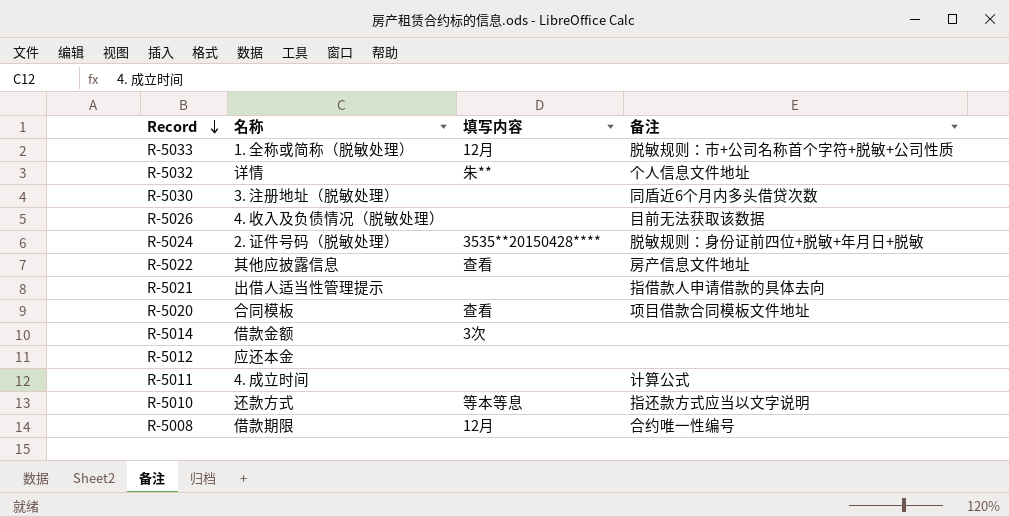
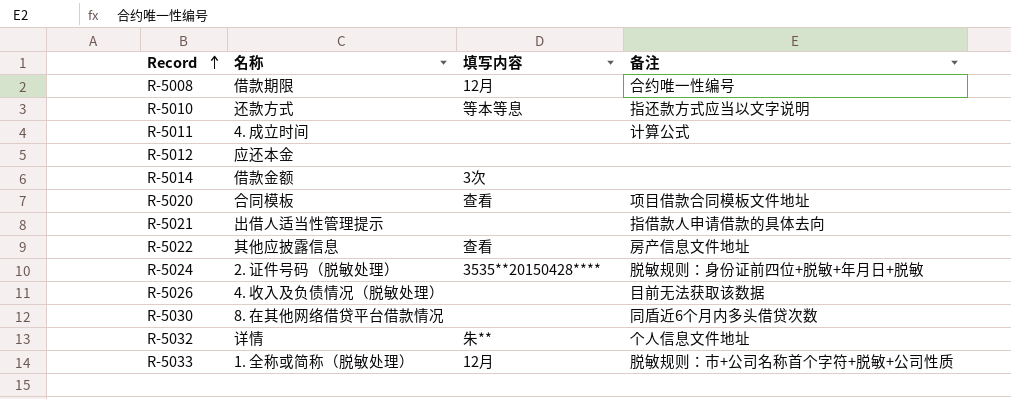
row order: Record descending -> Record ascending
R-5030 | 名称: 3. 注册地址（脱敏处理） -> 8. 在其他网络借贷平台借款情况

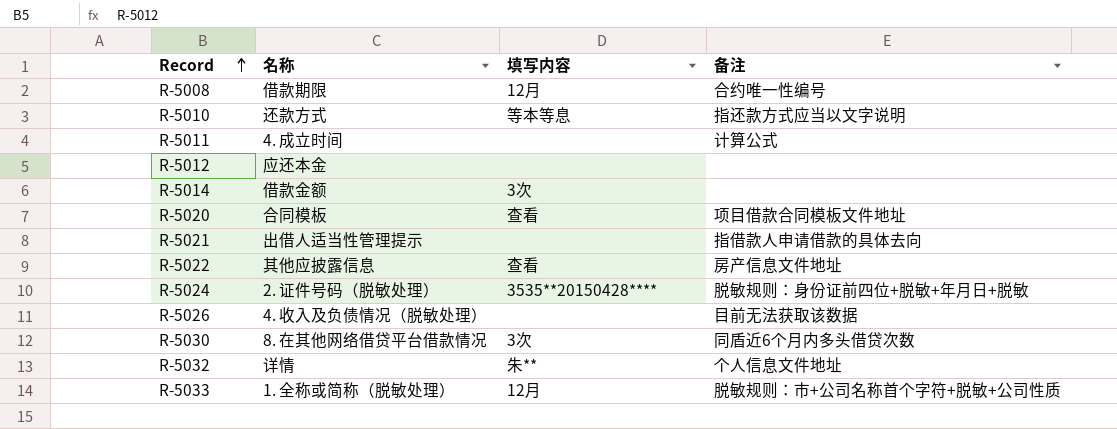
R-5030 | 填写内容: none -> 3次

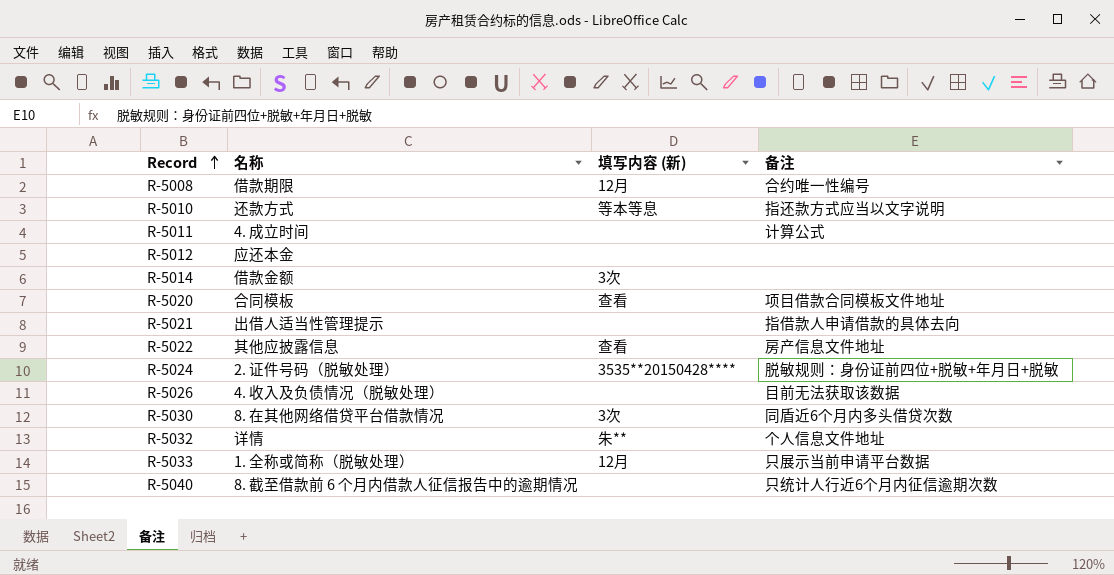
column name: 填写内容 -> 填写内容 (新)
R-5033 | 备注: 脱敏规则：市+公司名称首个字符+脱敏+公司性质 -> 只展示当前申请平台数据
row R-5040: none -> 8. 截至借款前 6 个月内借款人征信报告中的逾期情况 | none | 只统计人行近6个月内征信逾期次数

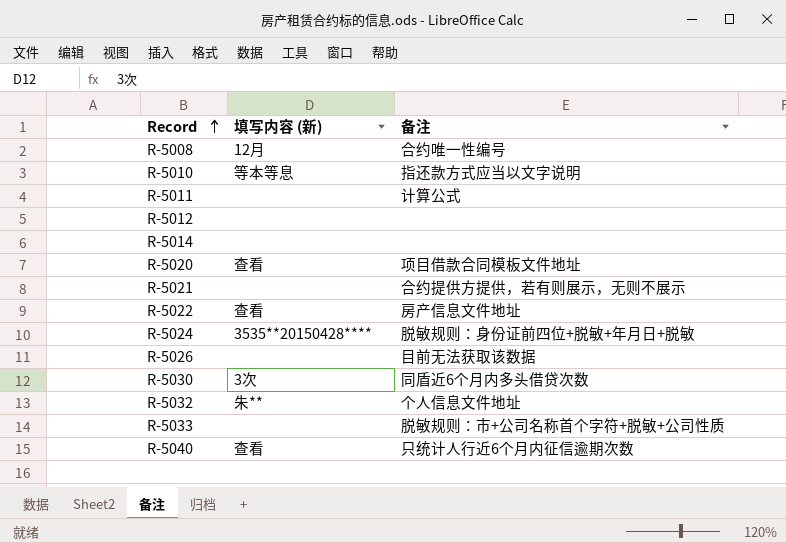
column 名称 | position: 2 -> none
R-5014 | 填写内容 (新): 3次 -> none
R-5021 | 备注: 指借款人申请借款的具体去向 -> 合约提供方提供，若有则展示，无则不展示
R-5033 | 填写内容 (新): 12月 -> none
R-5033 | 备注: 只展示当前申请平台数据 -> 脱敏规则：市+公司名称首个字符+脱敏+公司性质
R-5040 | 填写内容 (新): none -> 查看

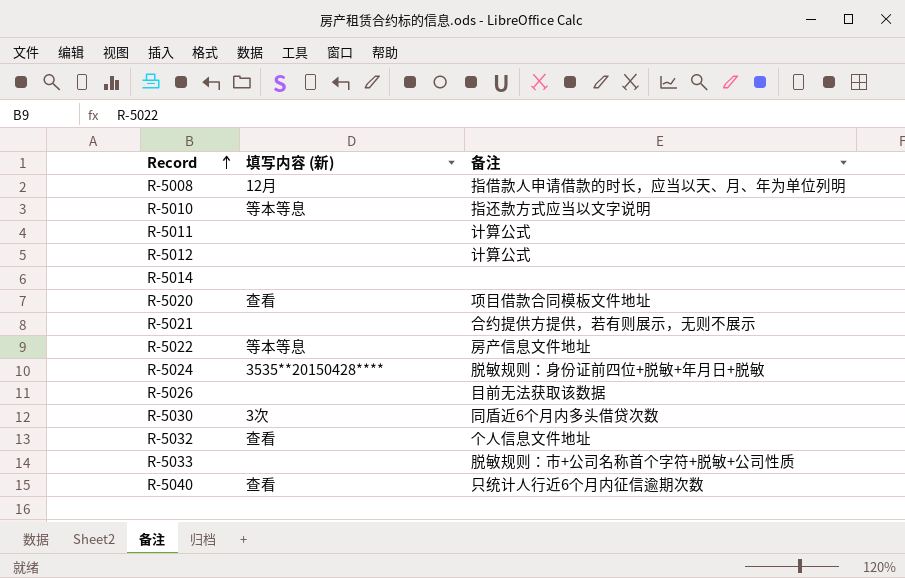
R-5008 | 备注: 合约唯一性编号 -> 指借款人申请借款的时长，应当以天、月、年为单位列明
R-5012 | 备注: none -> 计算公式
R-5022 | 填写内容 (新): 查看 -> 等本等息
R-5032 | 填写内容 (新): 朱** -> 查看

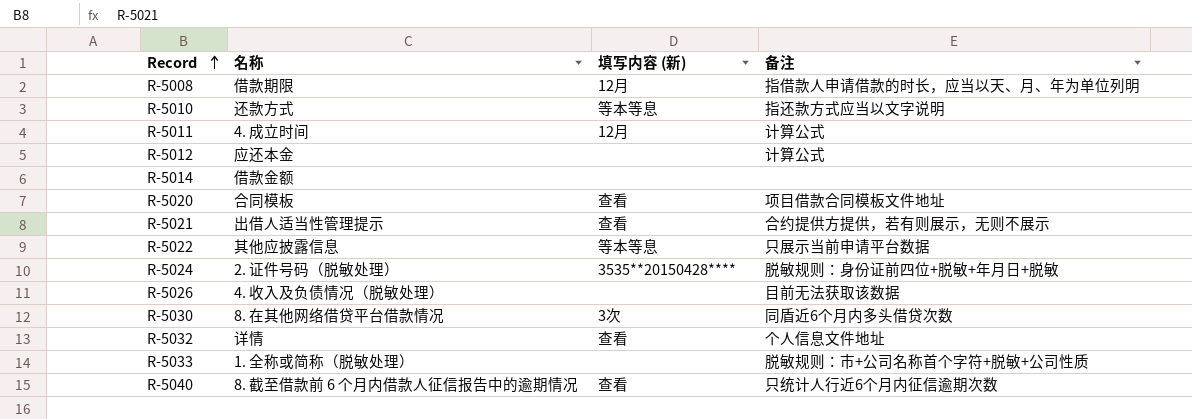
column 名称 | position: none -> 2
R-5011 | 填写内容 (新): none -> 12月
R-5021 | 填写内容 (新): none -> 查看
R-5022 | 备注: 房产信息文件地址 -> 只展示当前申请平台数据

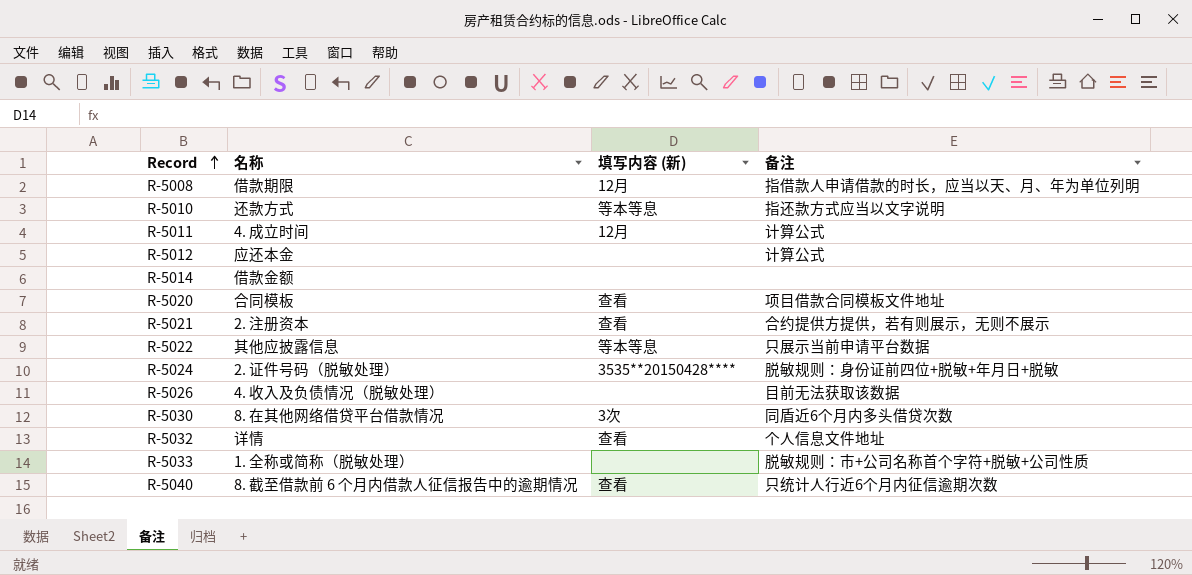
R-5021 | 名称: 出借人适当性管理提示 -> 2. 注册资本

